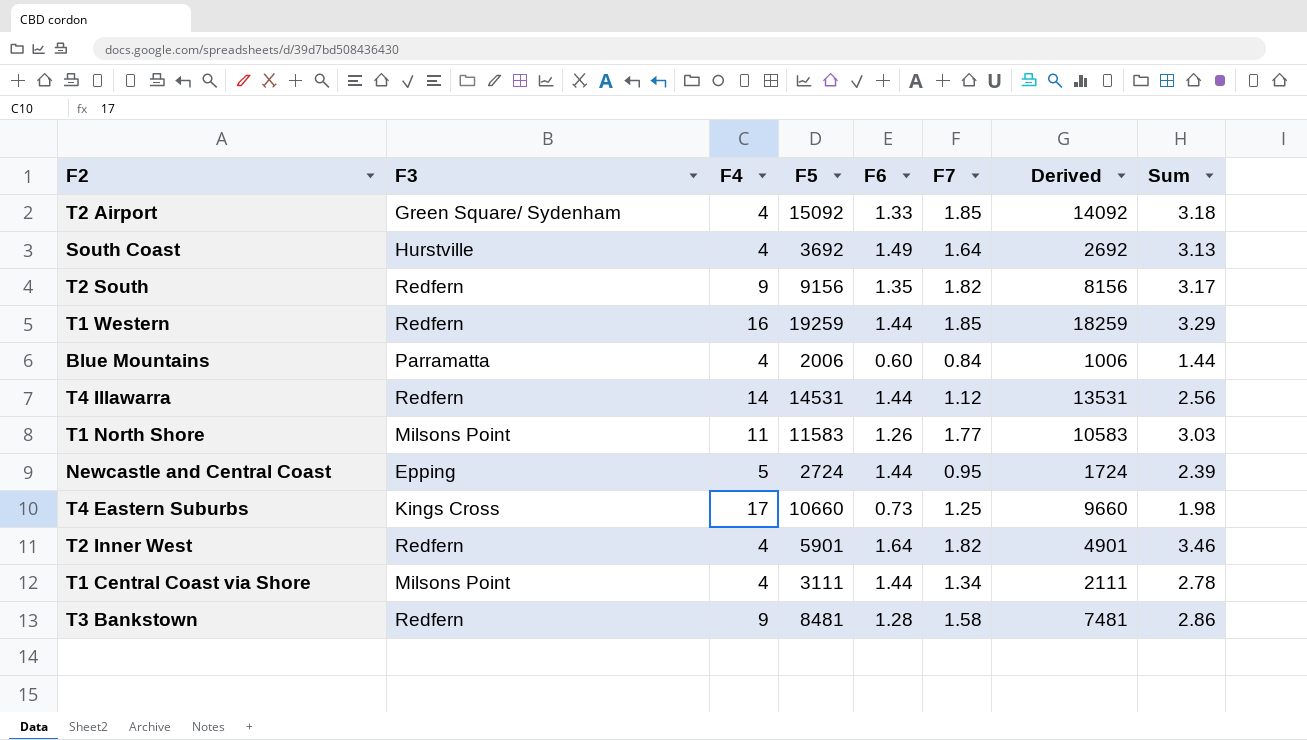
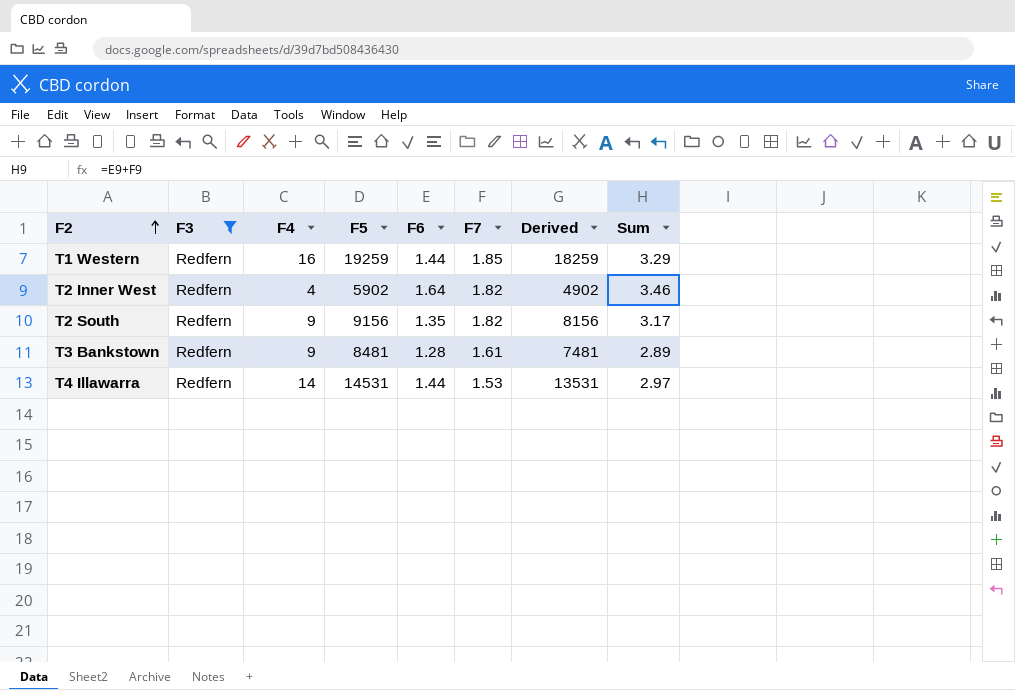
filter: none -> F3 = Redfern
row order: none -> F2 ascending
T2 Inner West | F5: 5901 -> 5902
T2 Inner West | Derived: 4901 -> 4902
T3 Bankstown | F7: 1.58 -> 1.61
T3 Bankstown | Sum: 2.86 -> 2.89
T4 Illawarra | F7: 1.12 -> 1.53
T4 Illawarra | Sum: 2.56 -> 2.97

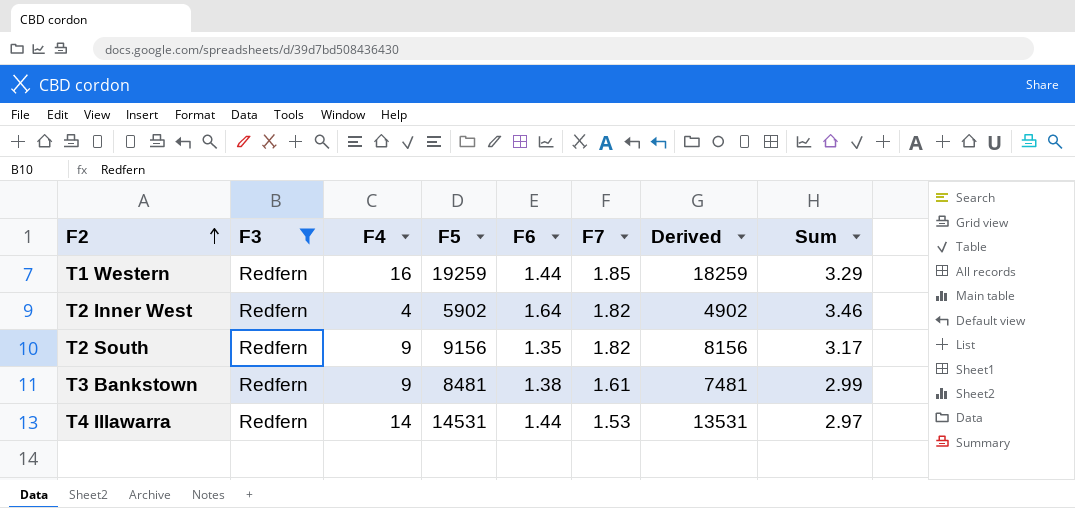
T3 Bankstown | F6: 1.28 -> 1.38
T3 Bankstown | Sum: 2.89 -> 2.99

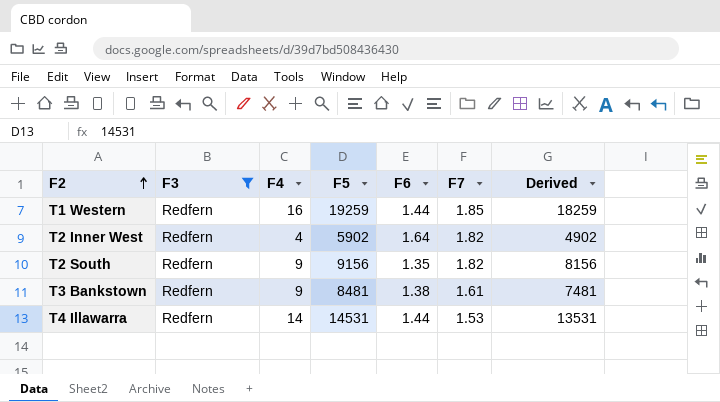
column Sum | formula: [F6] + [F7] -> none

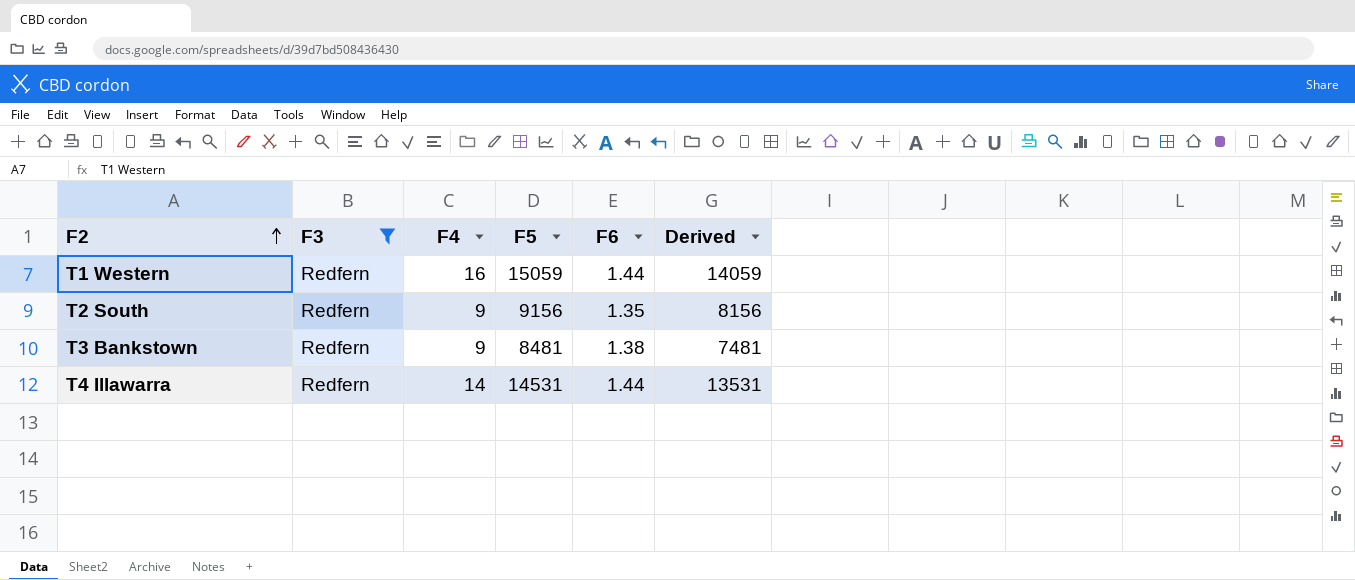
column F7 | position: 6 -> none
row T2 Inner West: Redfern | 4 | 5902 | 1.64 | 1.82 | 4902 -> none
T1 Western | F5: 19259 -> 15059
T1 Western | Derived: 18259 -> 14059

